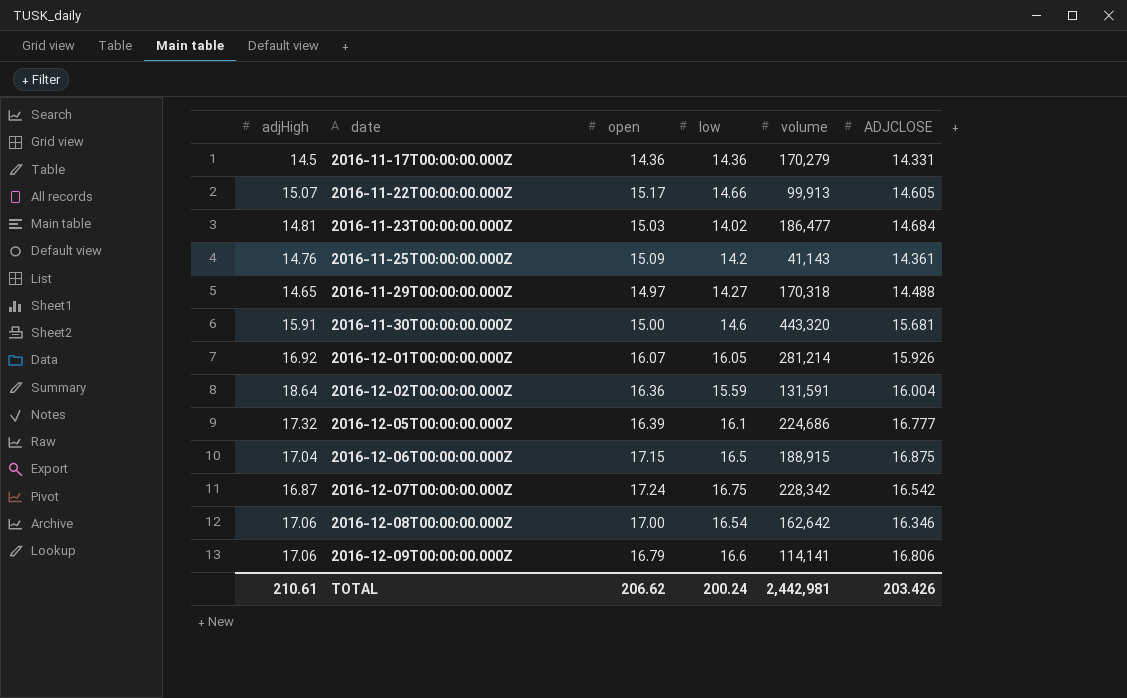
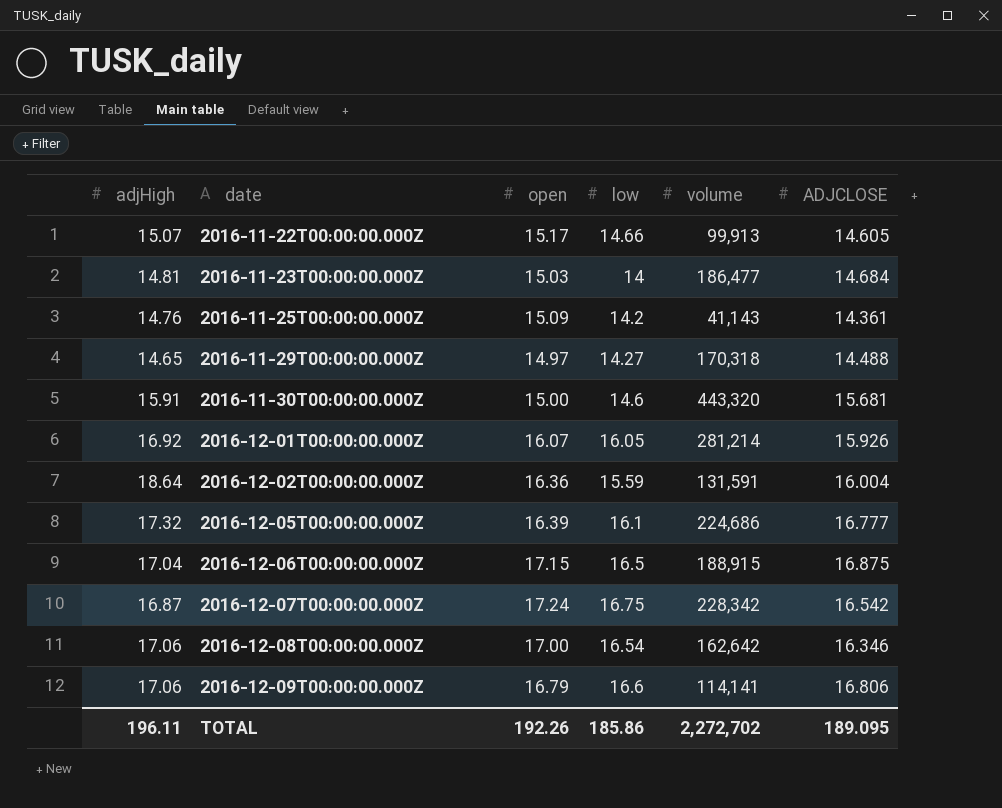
row 2016-11-17T00:00:00.000Z: 14.5 | 14.36 | 14.36 | 170,279 | 14.331 -> none
2016-11-23T00:00:00.000Z | low: 14.02 -> 14
TOTAL | adjHigh: 210.61 -> 196.11
TOTAL | open: 206.62 -> 192.26
TOTAL | low: 200.24 -> 185.86
TOTAL | volume: 2,442,981 -> 2,272,702
TOTAL | ADJCLOSE: 203.426 -> 189.095

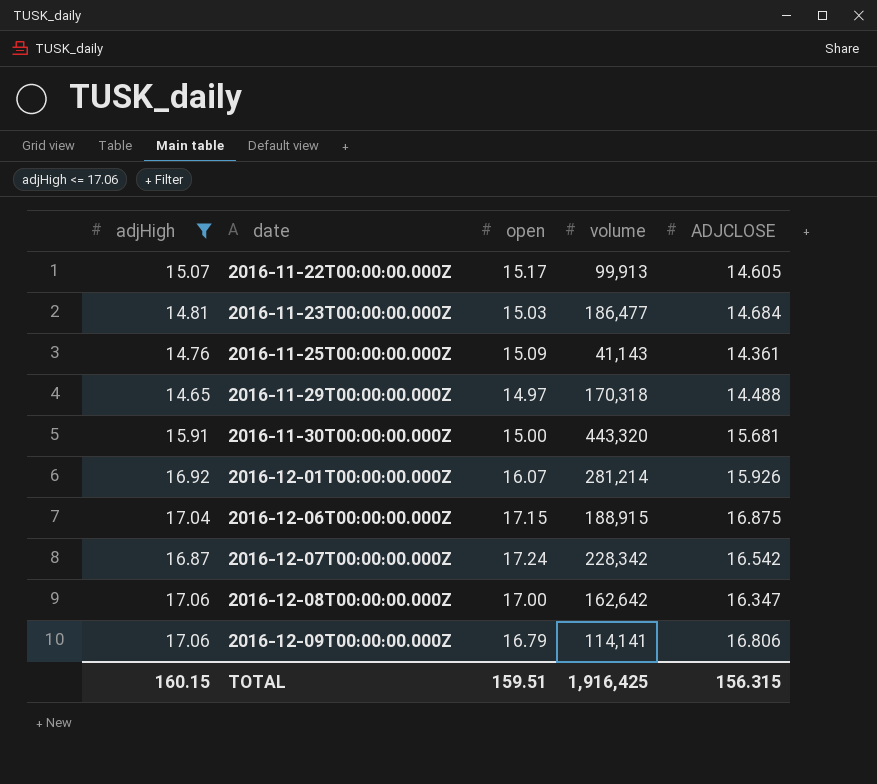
filter: none -> adjHigh <= 17.06
column low | position: 4 -> none
2016-12-08T00:00:00.000Z | ADJCLOSE: 16.346 -> 16.347
TOTAL | adjHigh: 196.11 -> 160.15
TOTAL | open: 192.26 -> 159.51
TOTAL | volume: 2,272,702 -> 1,916,425
TOTAL | ADJCLOSE: 189.095 -> 156.315

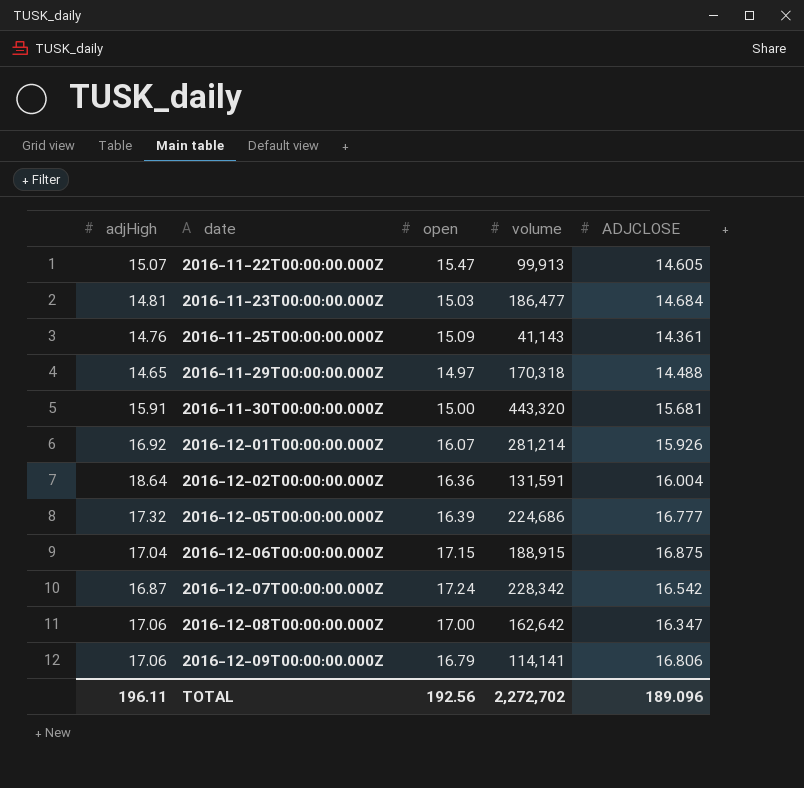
filter: adjHigh <= 17.06 -> none
2016-11-22T00:00:00.000Z | open: 15.17 -> 15.47
TOTAL | adjHigh: 160.15 -> 196.11
TOTAL | open: 159.51 -> 192.56
TOTAL | volume: 1,916,425 -> 2,272,702
TOTAL | ADJCLOSE: 156.315 -> 189.096

